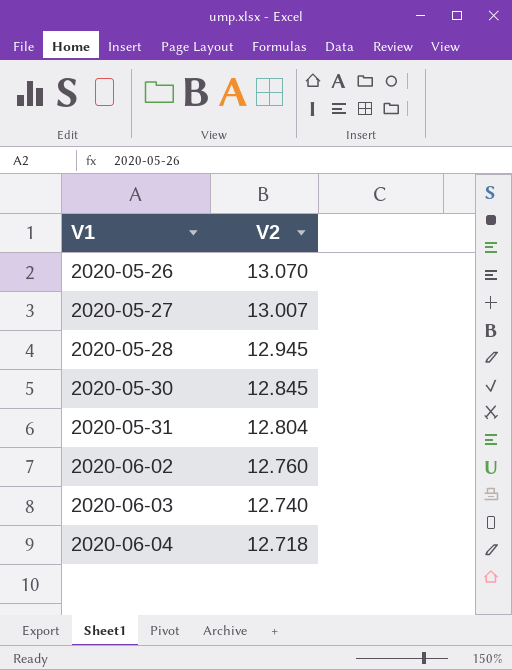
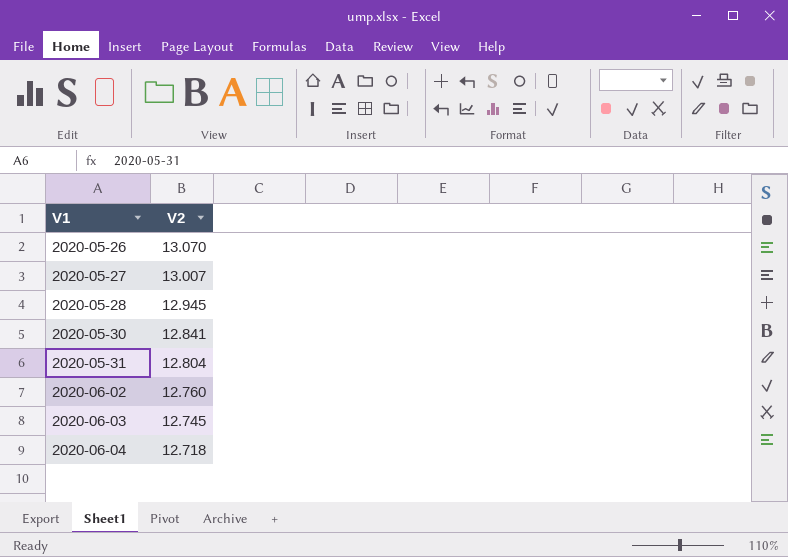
2020-05-30 | V2: 12.845 -> 12.841
2020-06-03 | V2: 12.740 -> 12.745

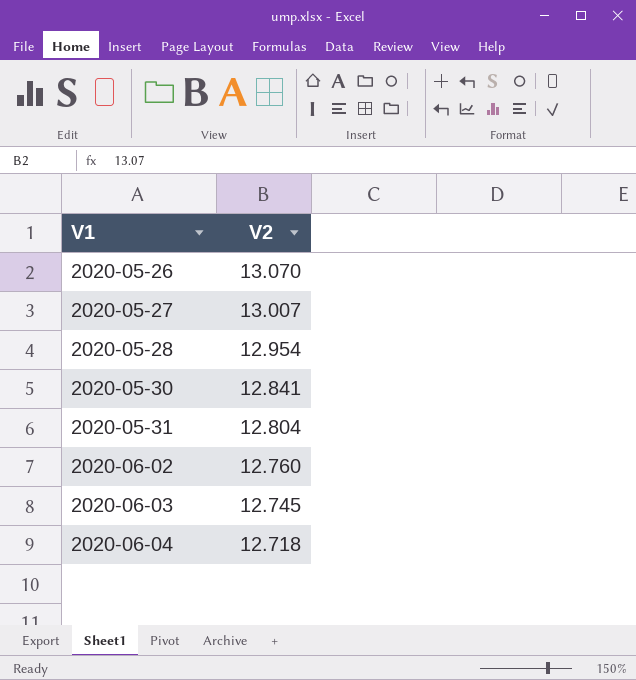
2020-05-28 | V2: 12.945 -> 12.954

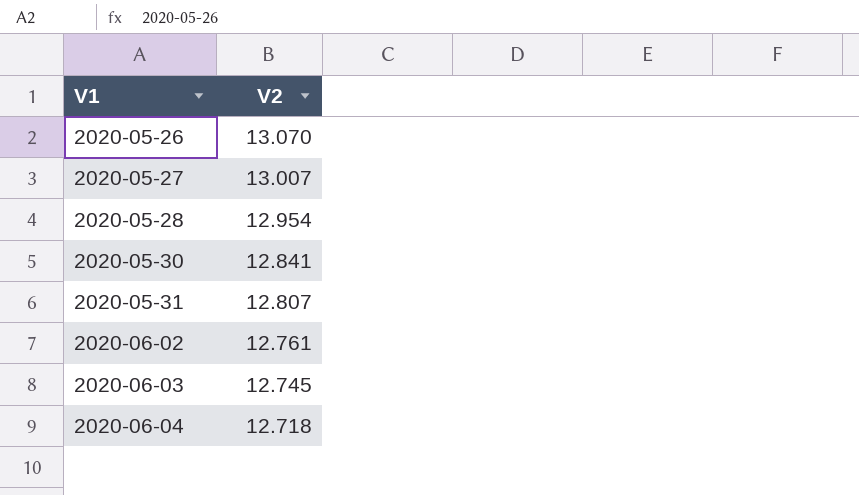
2020-05-31 | V2: 12.804 -> 12.807
2020-06-02 | V2: 12.760 -> 12.761

